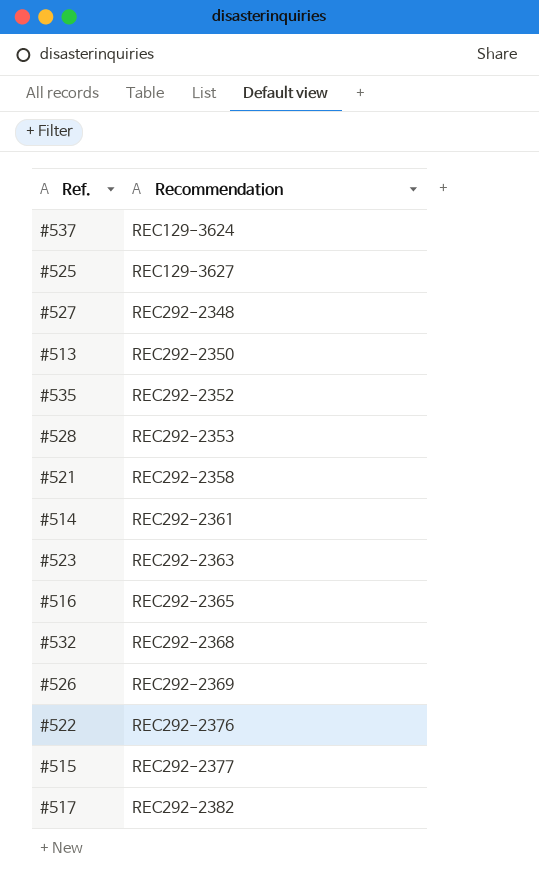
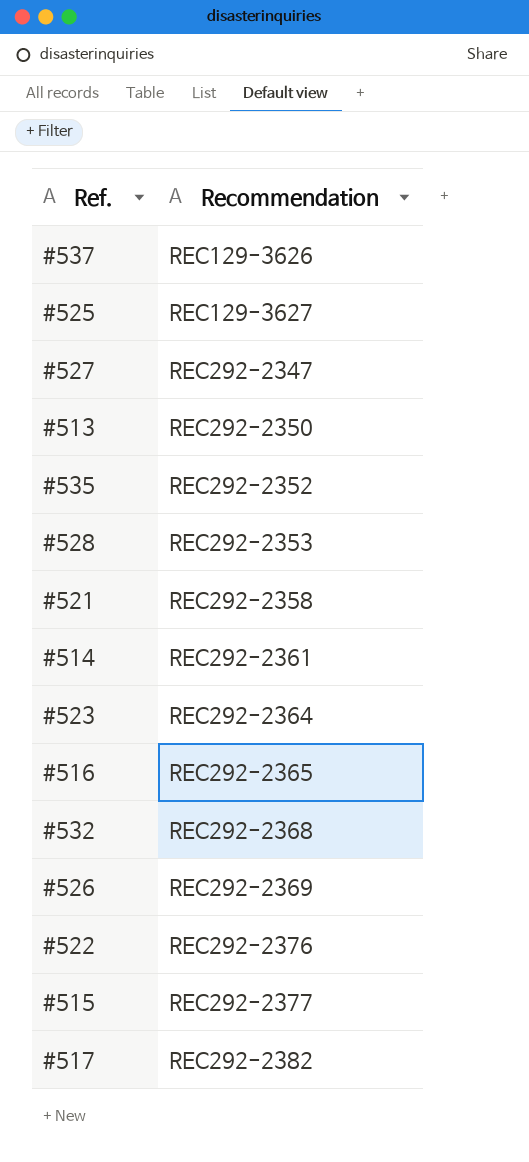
#537 | Recommendation: REC129-3624 -> REC129-3626
#527 | Recommendation: REC292-2348 -> REC292-2347
#523 | Recommendation: REC292-2363 -> REC292-2364

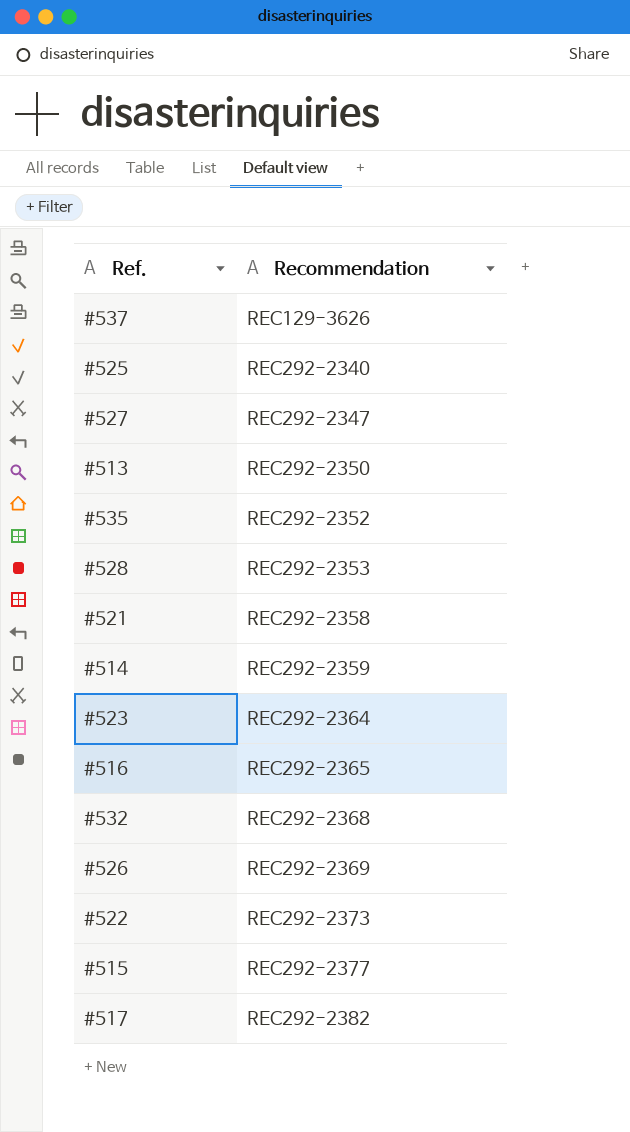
#525 | Recommendation: REC129-3627 -> REC292-2340
#514 | Recommendation: REC292-2361 -> REC292-2359
#522 | Recommendation: REC292-2376 -> REC292-2373

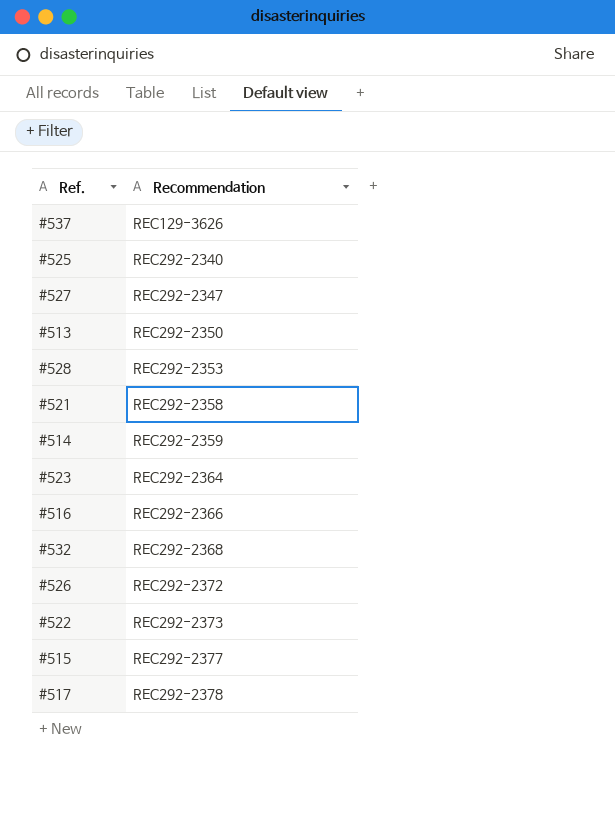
row #535: REC292-2352 -> none
#516 | Recommendation: REC292-2365 -> REC292-2366
#526 | Recommendation: REC292-2369 -> REC292-2372
#517 | Recommendation: REC292-2382 -> REC292-2378

